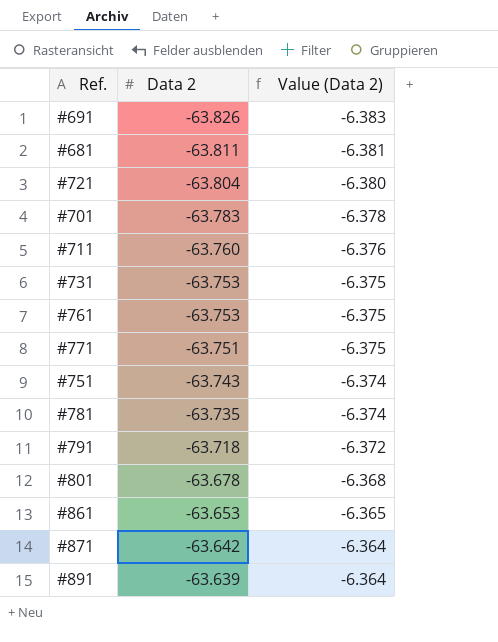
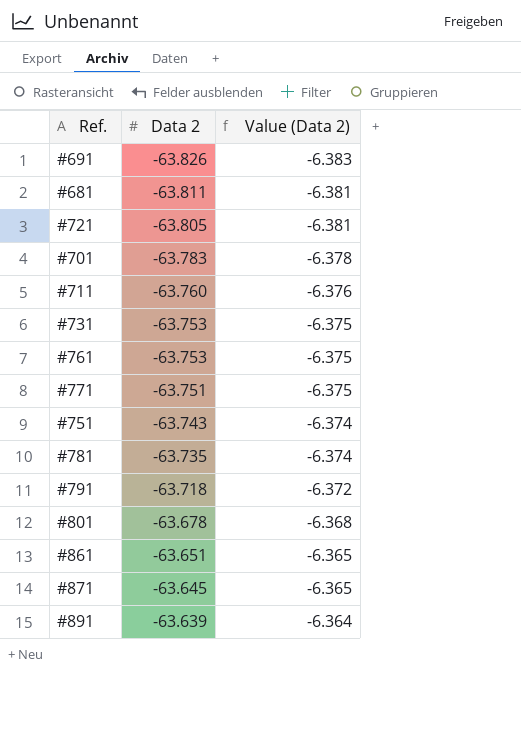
#721 | Data 2: -63.804 -> -63.805
#721 | Value (Data 2): -6.380 -> -6.381
#861 | Data 2: -63.653 -> -63.651
#871 | Data 2: -63.642 -> -63.645
#871 | Value (Data 2): -6.364 -> -6.365

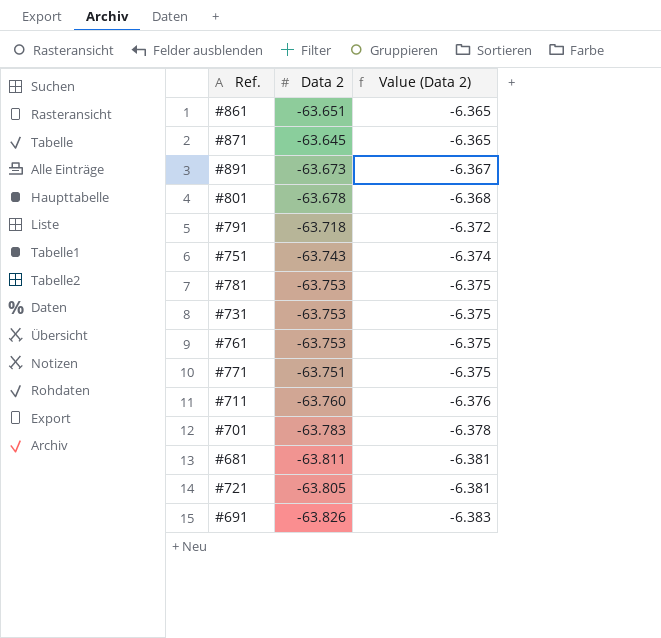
row order: Data 2 ascending -> Value (Data 2) descending
#891 | Data 2: -63.639 -> -63.673
#891 | Value (Data 2): -6.364 -> -6.367
#781 | Data 2: -63.735 -> -63.753
#781 | Value (Data 2): -6.374 -> -6.375

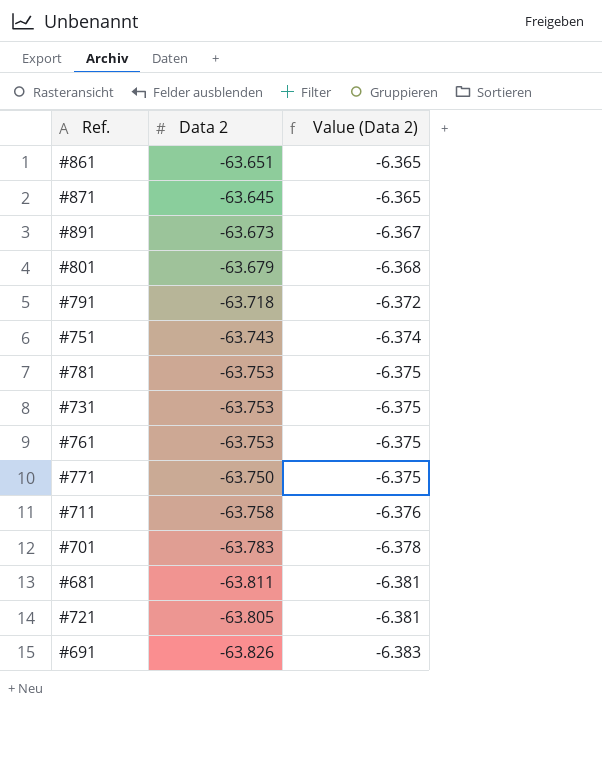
#801 | Data 2: -63.678 -> -63.679
#771 | Data 2: -63.751 -> -63.750
#711 | Data 2: -63.760 -> -63.758

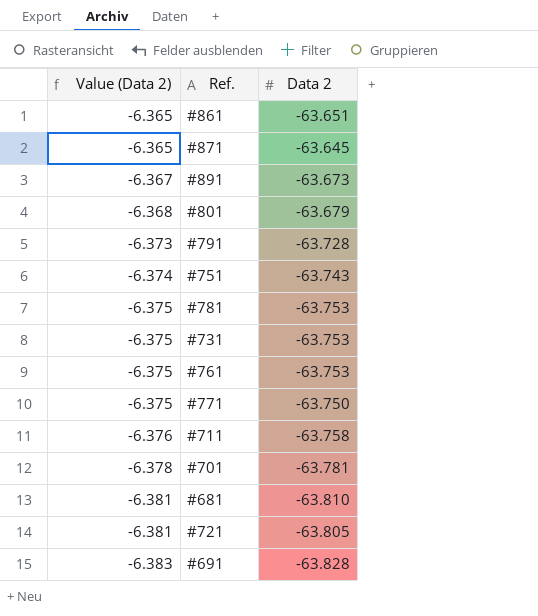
column Value (Data 2) | position: 3 -> 1
#791 | Value (Data 2): -6.372 -> -6.373
#791 | Data 2: -63.718 -> -63.728
#701 | Data 2: -63.783 -> -63.781
#681 | Data 2: -63.811 -> -63.810
#691 | Data 2: -63.826 -> -63.828

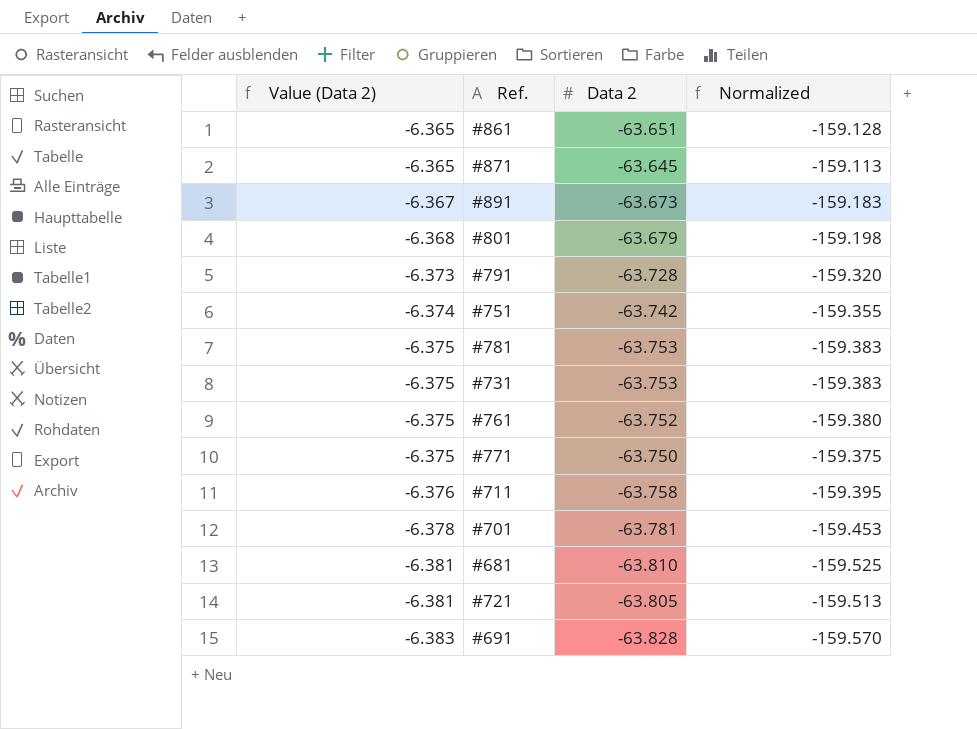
column Normalized | formula: none -> [Data 2] * 2.5
#751 | Data 2: -63.743 -> -63.742
#761 | Data 2: -63.753 -> -63.752

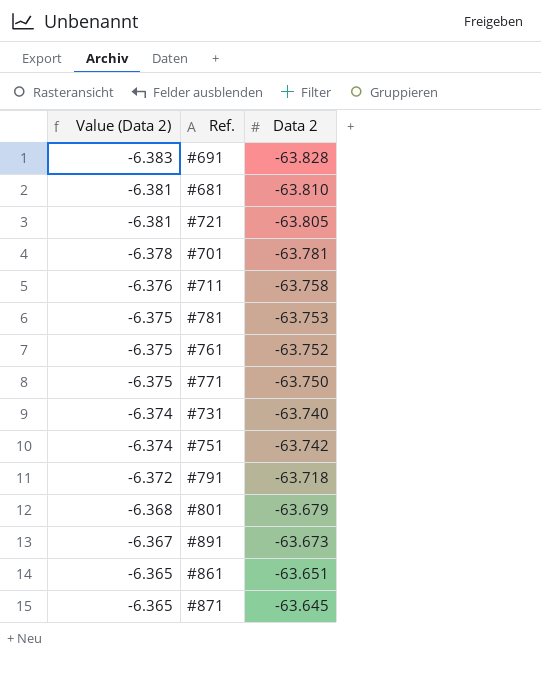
row order: Value (Data 2) descending -> Value (Data 2) ascending
column Normalized | formula: [Data 2] * 2.5 -> none
#731 | Value (Data 2): -6.375 -> -6.374
#731 | Data 2: -63.753 -> -63.740
#791 | Value (Data 2): -6.373 -> -6.372
#791 | Data 2: -63.728 -> -63.718

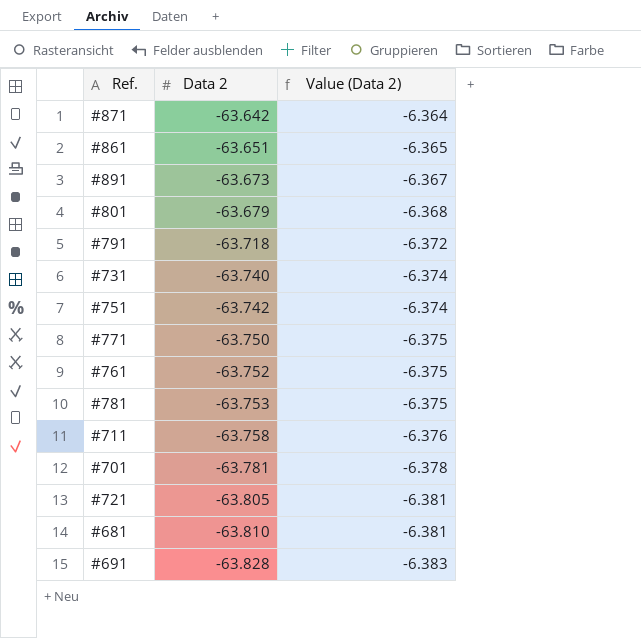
row order: Value (Data 2) ascending -> Data 2 descending
column Value (Data 2) | position: 1 -> 3
#871 | Data 2: -63.645 -> -63.642
#871 | Value (Data 2): -6.365 -> -6.364

